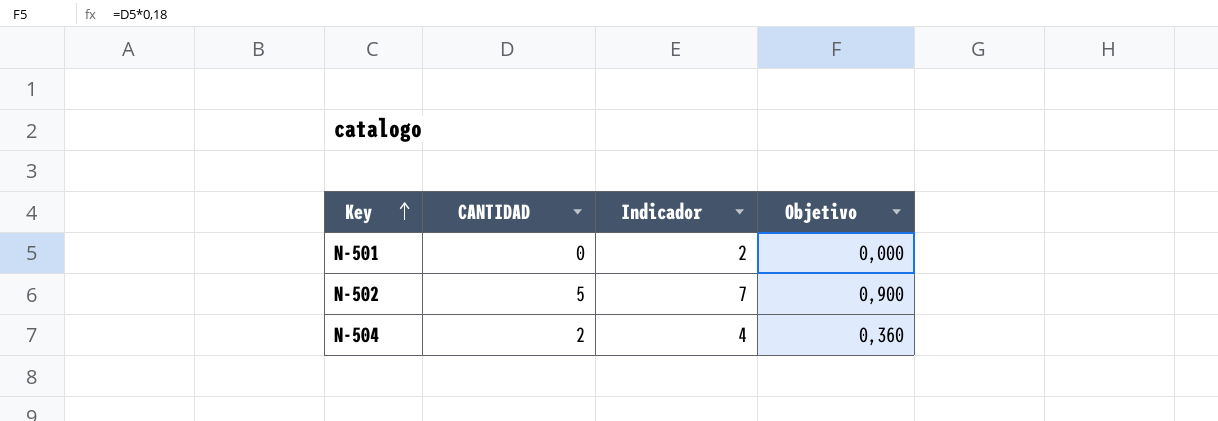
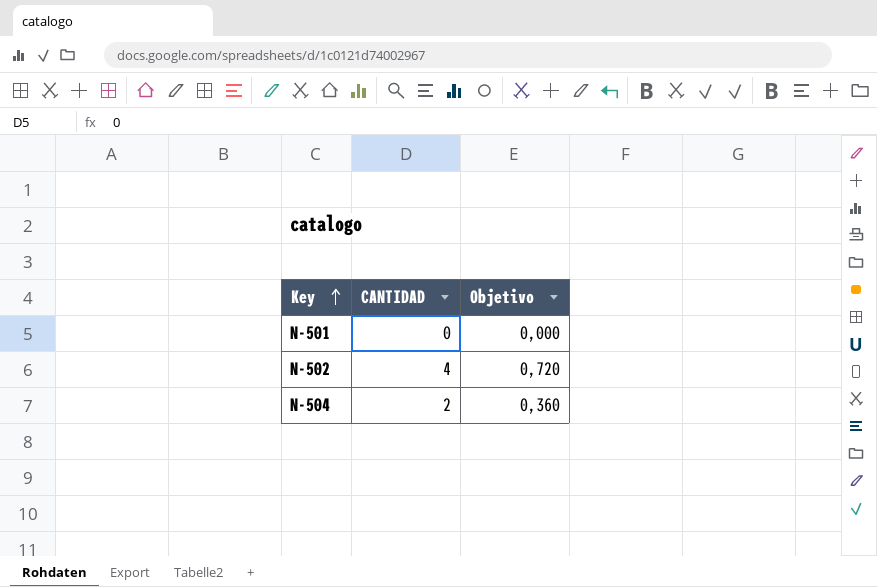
column Indicador | formula: [CANTIDAD] + 2 -> none
N-502 | CANTIDAD: 5 -> 4
N-502 | Objetivo: 0,900 -> 0,720

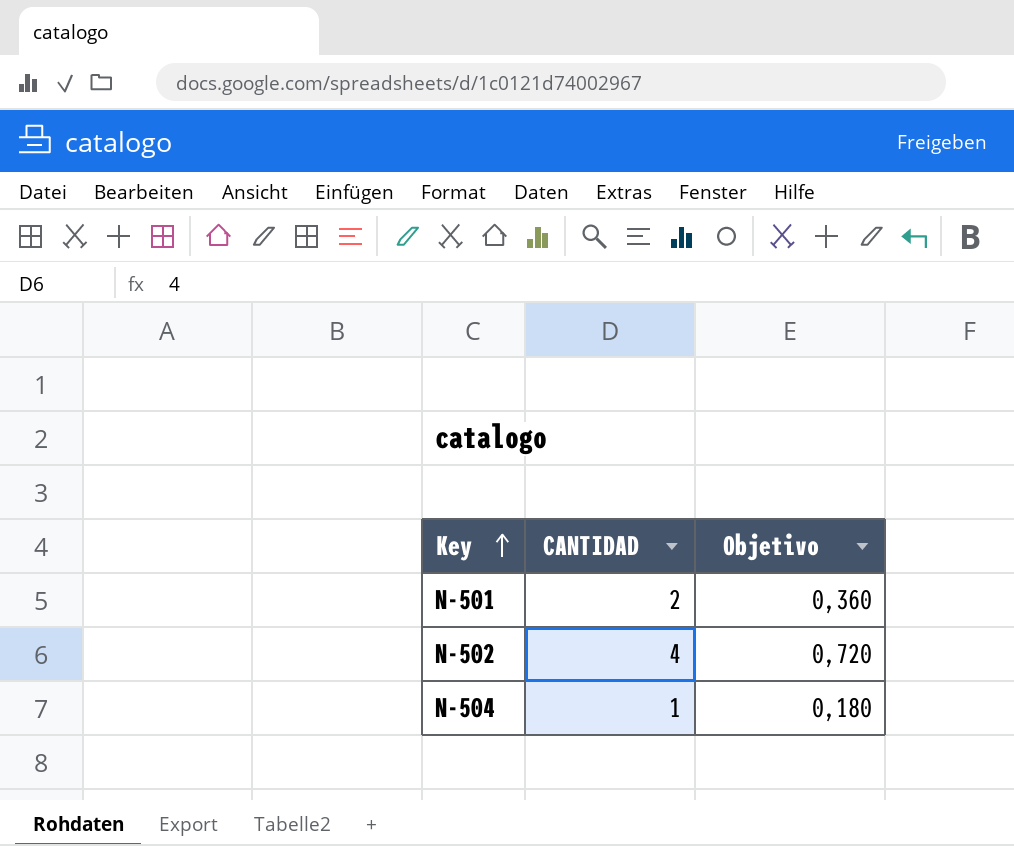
N-501 | CANTIDAD: 0 -> 2
N-501 | Objetivo: 0,000 -> 0,360
N-504 | CANTIDAD: 2 -> 1
N-504 | Objetivo: 0,360 -> 0,180

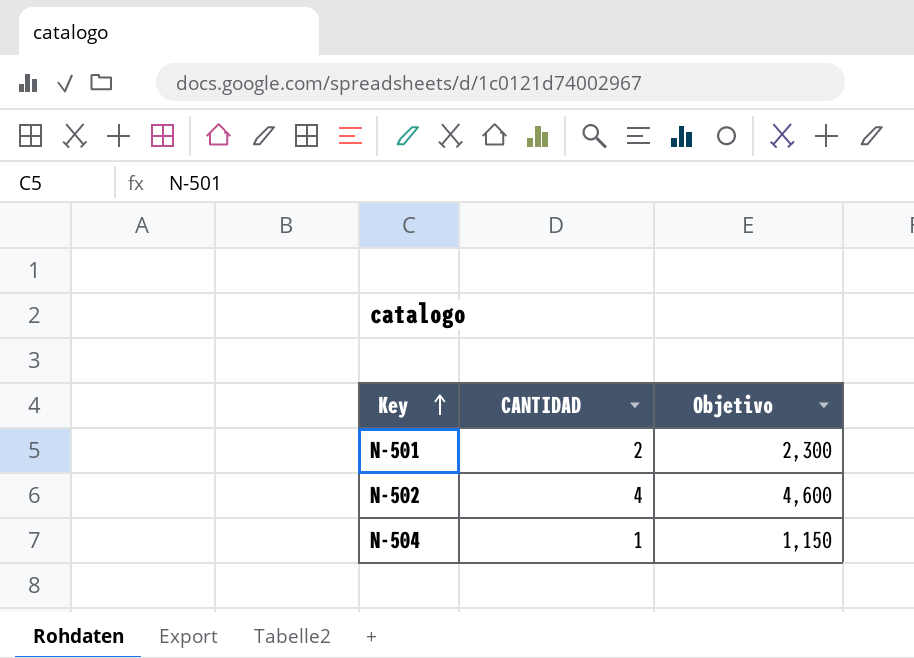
column Objetivo | formula: [CANTIDAD] * 0,18 -> [CANTIDAD] * 1,15

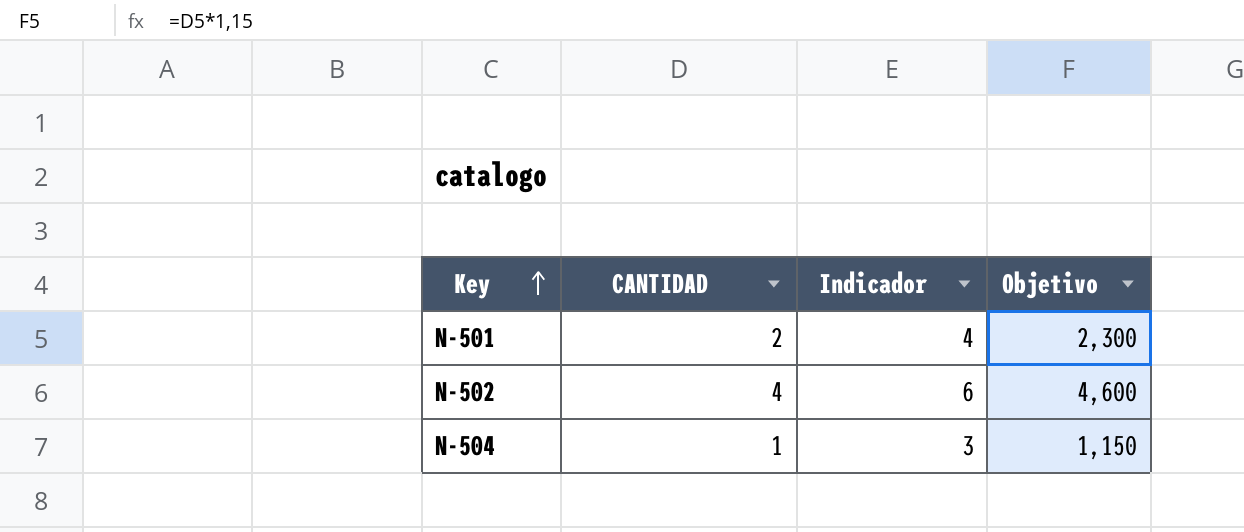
column Indicador | formula: none -> [CANTIDAD] + 2

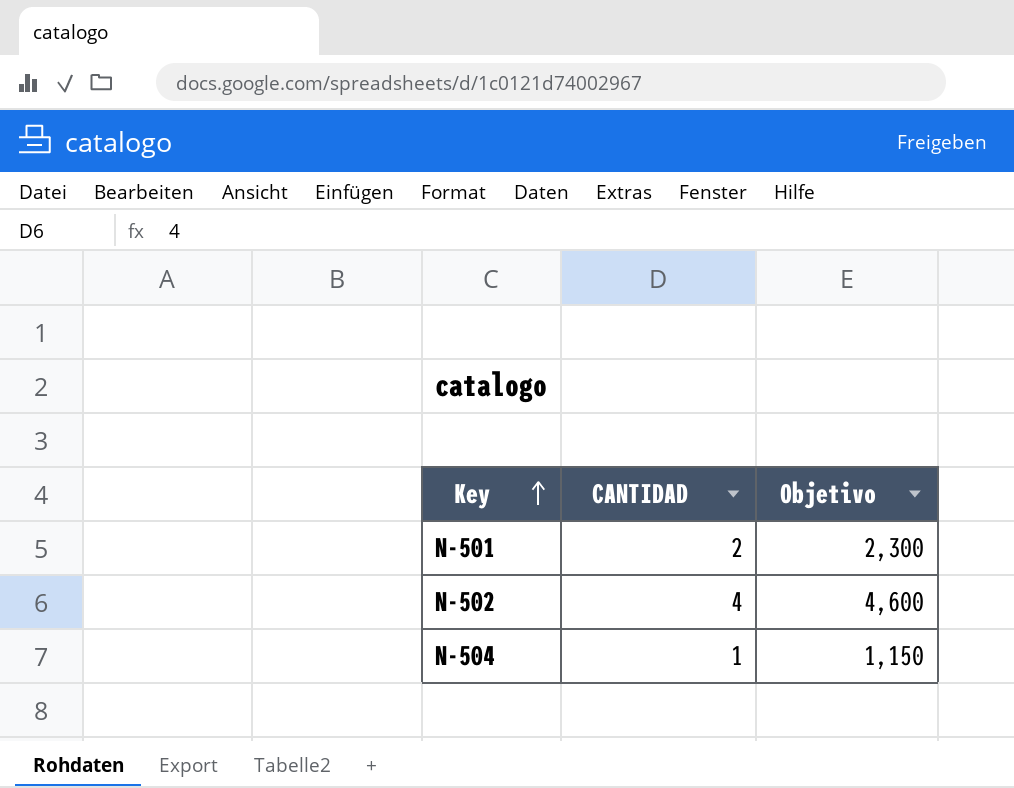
column Indicador | formula: [CANTIDAD] + 2 -> none

